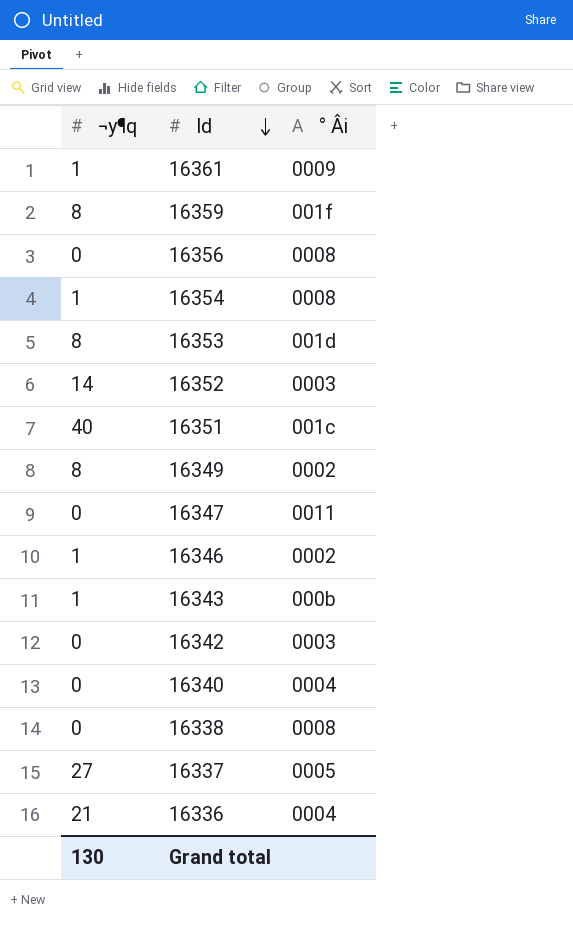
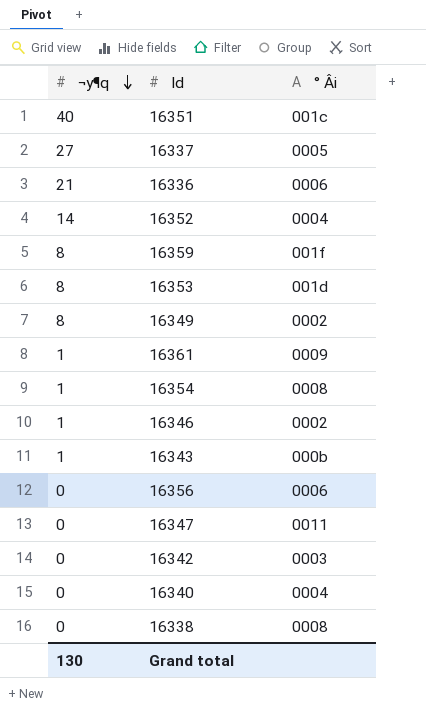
row order: Id descending -> ¬y¶q descending
16336 | ° Âi: 0004 -> 0006
16352 | ° Âi: 0003 -> 0004
16356 | ° Âi: 0008 -> 0006

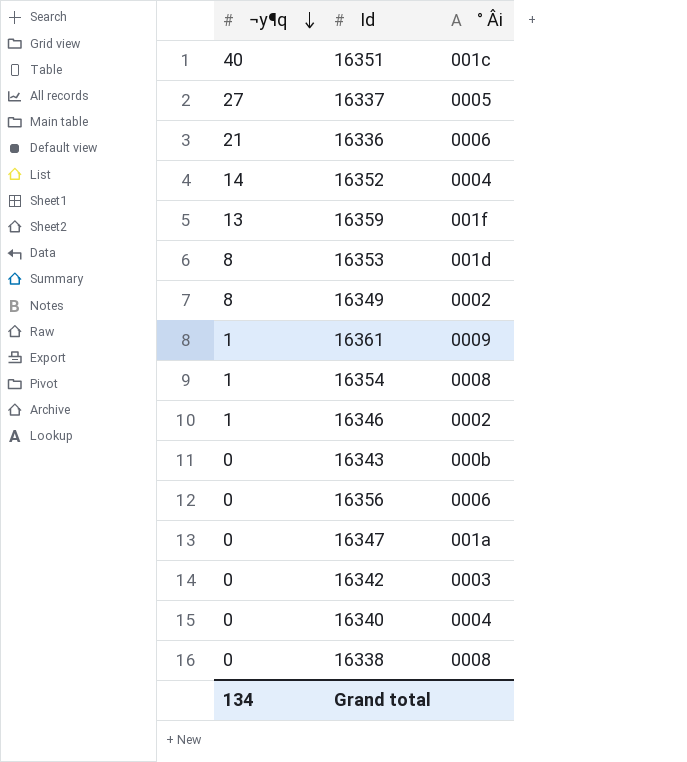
16359 | ¬y¶q: 8 -> 13
16343 | ¬y¶q: 1 -> 0
16347 | ° Âi: 0011 -> 001a
Grand total | ¬y¶q: 130 -> 134

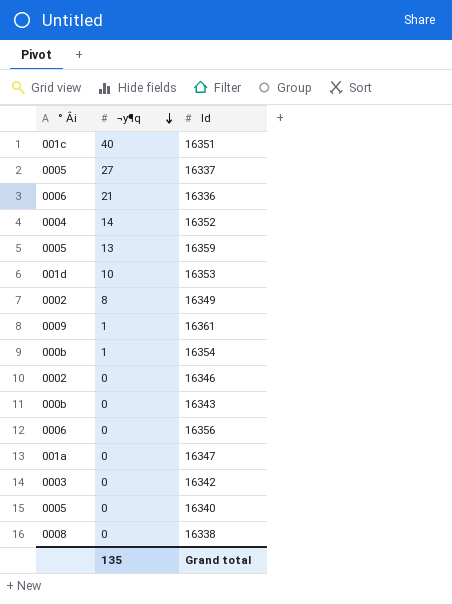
column ° Âi | position: 3 -> 1
16359 | ° Âi: 001f -> 0005
16353 | ¬y¶q: 8 -> 10
16354 | ° Âi: 0008 -> 000b
16346 | ¬y¶q: 1 -> 0
16340 | ° Âi: 0004 -> 0005
Grand total | ¬y¶q: 134 -> 135

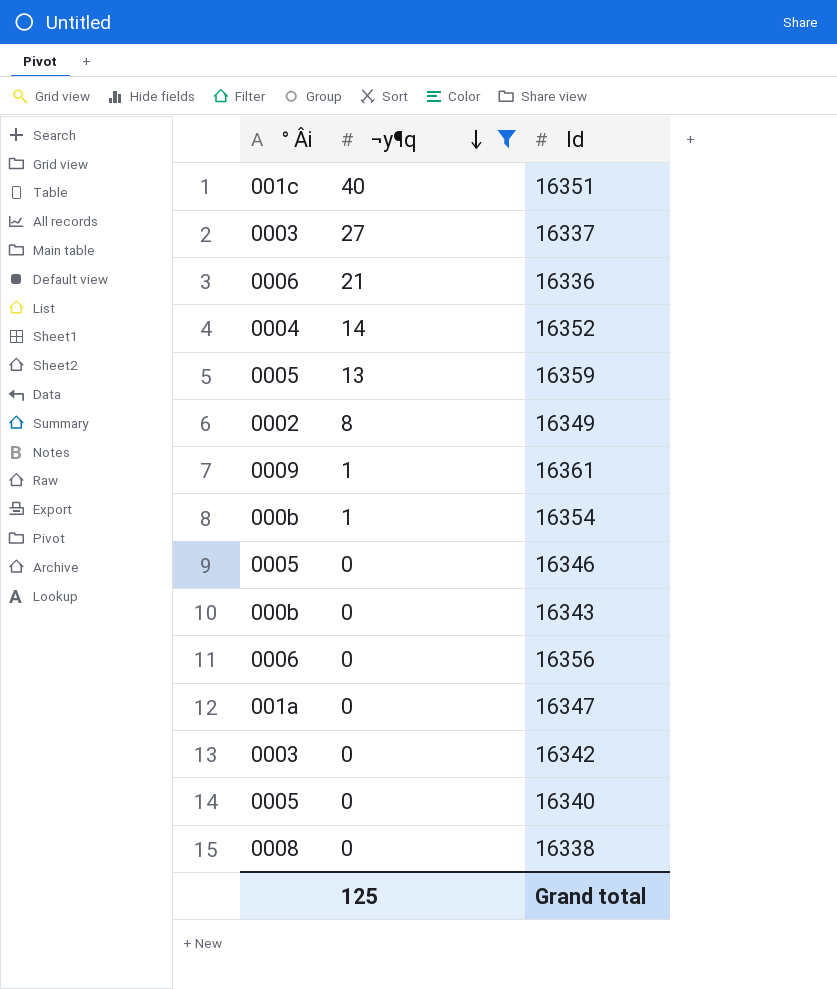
filter: none -> ¬y¶q != 10
16337 | ° Âi: 0005 -> 0003
16346 | ° Âi: 0002 -> 0005
Grand total | ¬y¶q: 135 -> 125

